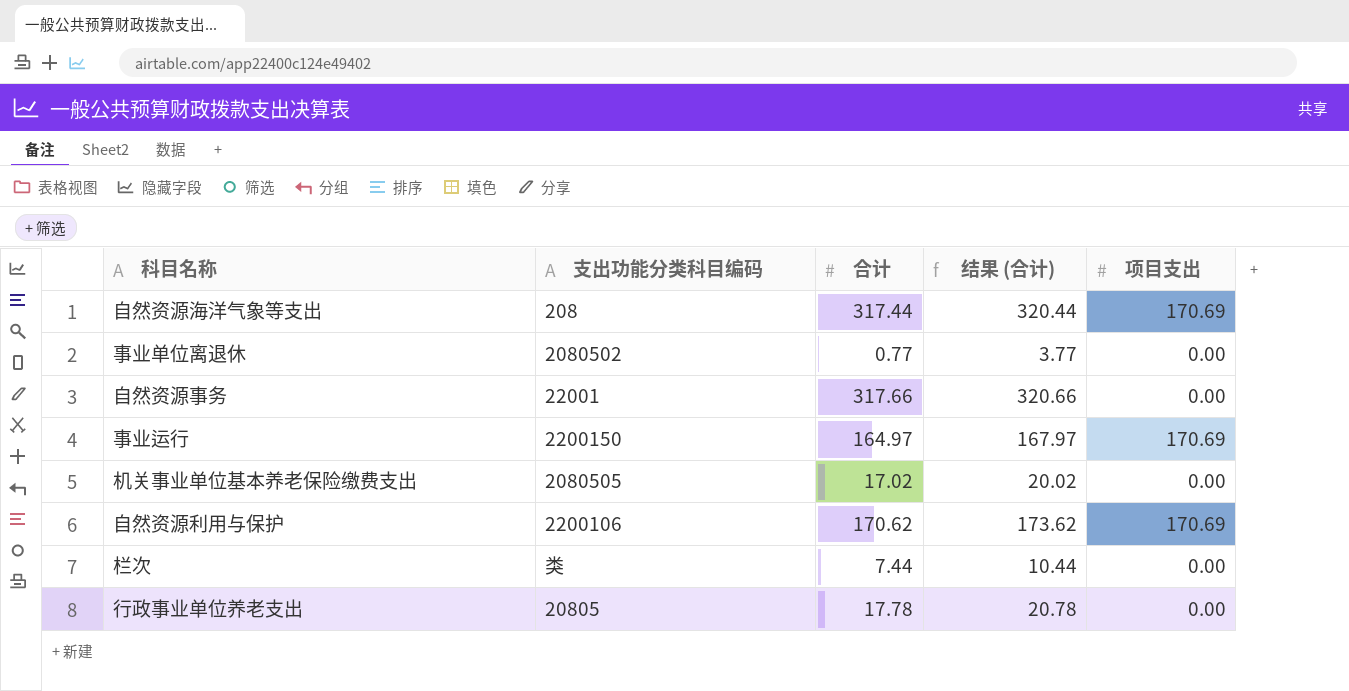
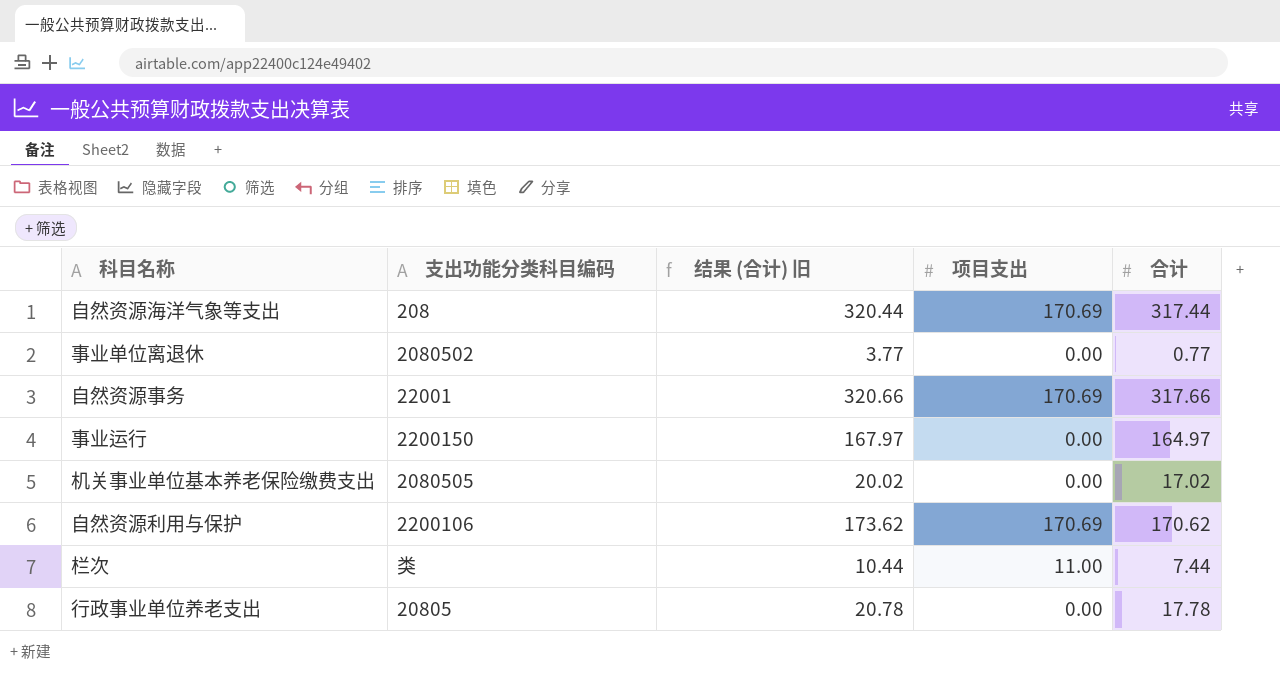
column name: 结果 (合计) -> 结果 (合计) 旧
column 合计 | position: 3 -> 5
自然资源事务 | 项目支出: 0.00 -> 170.69
事业运行 | 项目支出: 170.69 -> 0.00
栏次 | 项目支出: 0.00 -> 11.00

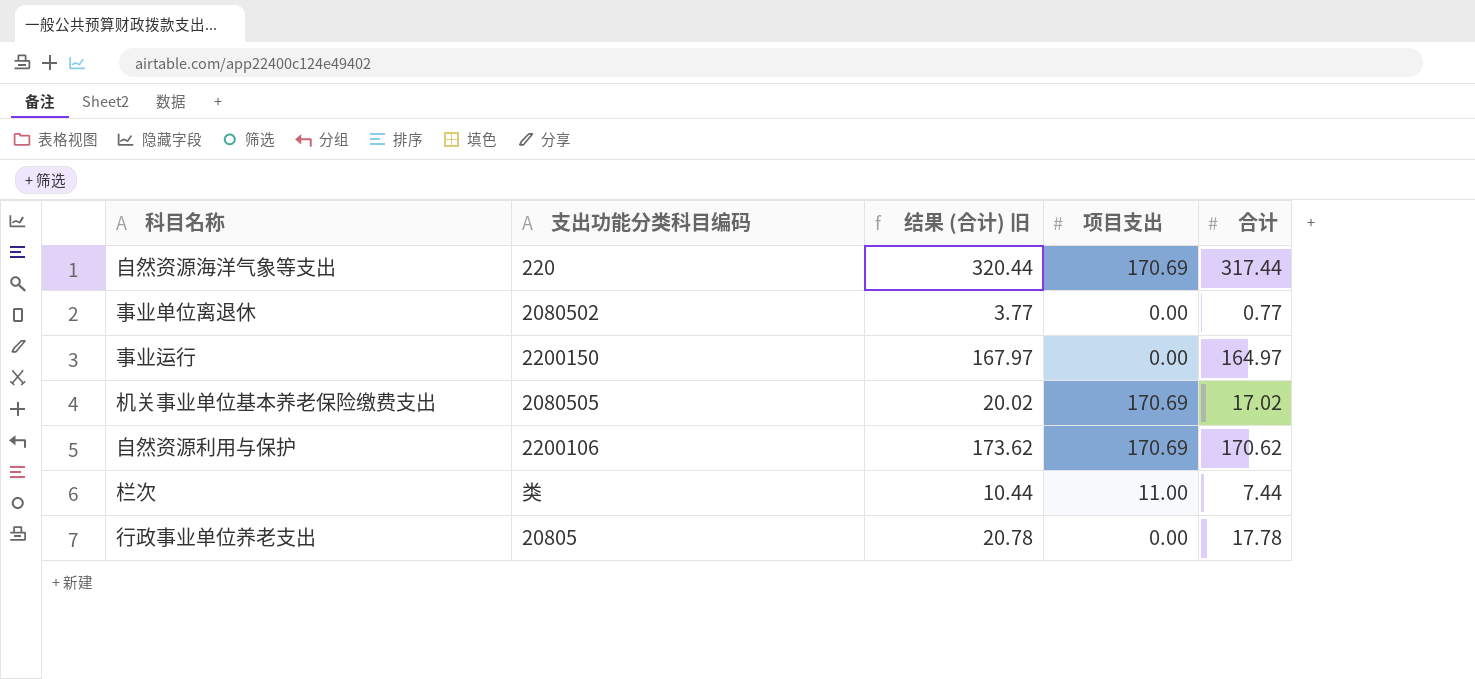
row 自然资源事务: 22001 | 320.66 | 170.69 | 317.66 -> none
自然资源海洋气象等支出 | 支出功能分类科目编码: 208 -> 220
机关事业单位基本养老保险缴费支出 | 项目支出: 0.00 -> 170.69

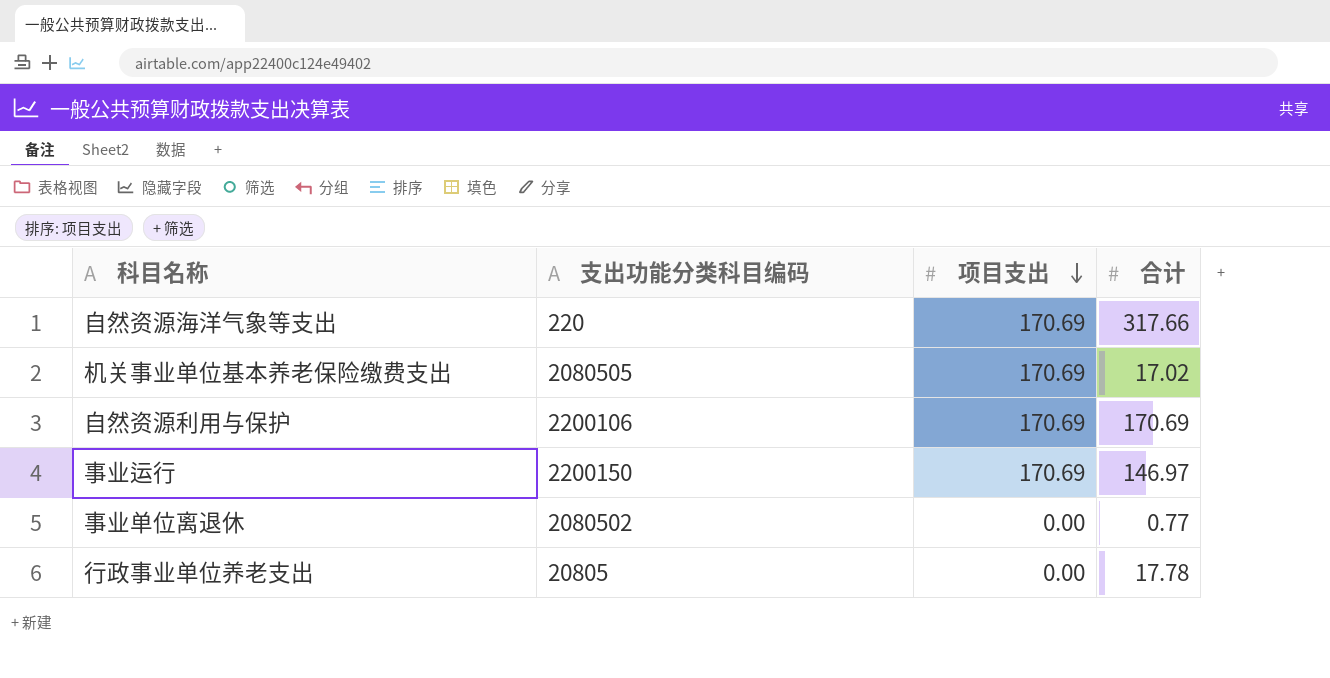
row order: none -> 项目支出 descending
column 结果 (合计) 旧 | formula: [合计] + 3 -> none
row 栏次: 类 | 10.44 | 11.00 | 7.44 -> none
自然资源海洋气象等支出 | 合计: 317.44 -> 317.66
自然资源利用与保护 | 合计: 170.62 -> 170.69
事业运行 | 项目支出: 0.00 -> 170.69
事业运行 | 合计: 164.97 -> 146.97

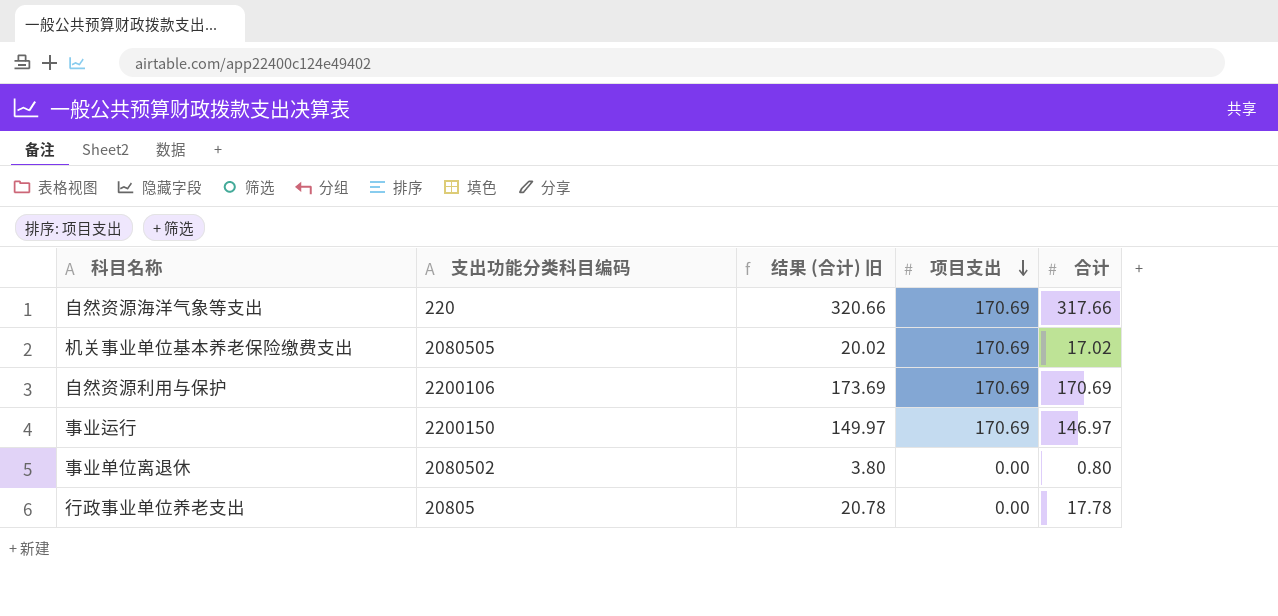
column 结果 (合计) 旧 | formula: none -> [合计] + 3
事业单位离退休 | 合计: 0.77 -> 0.80

